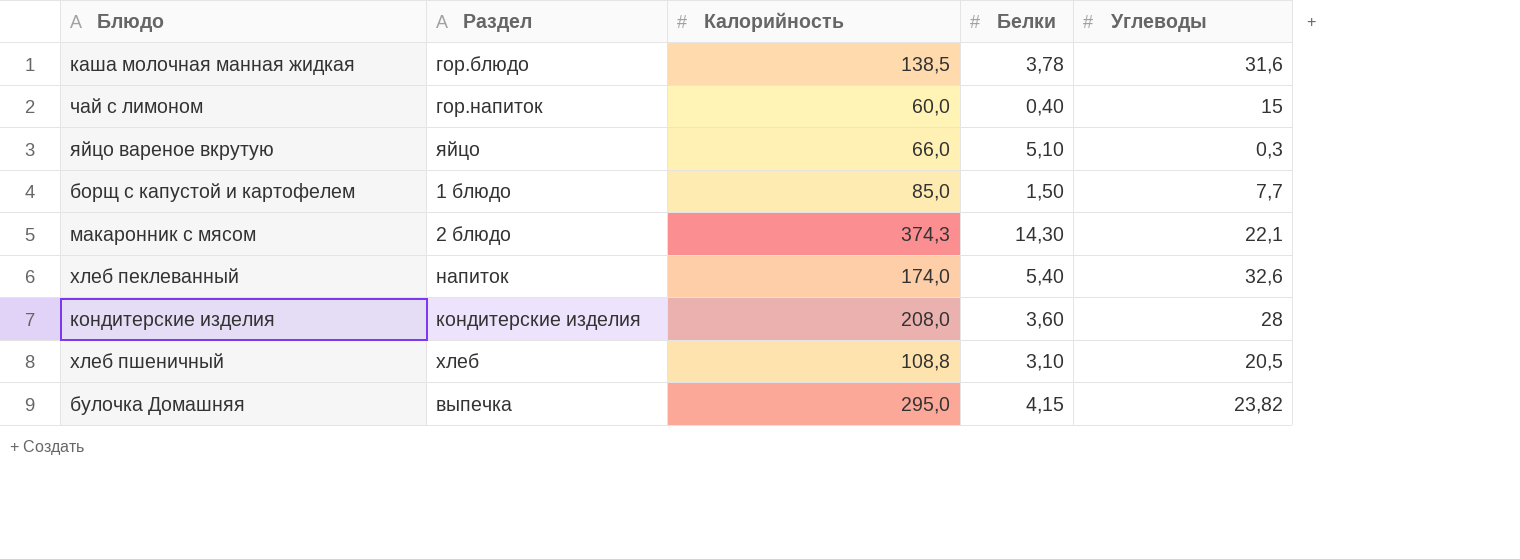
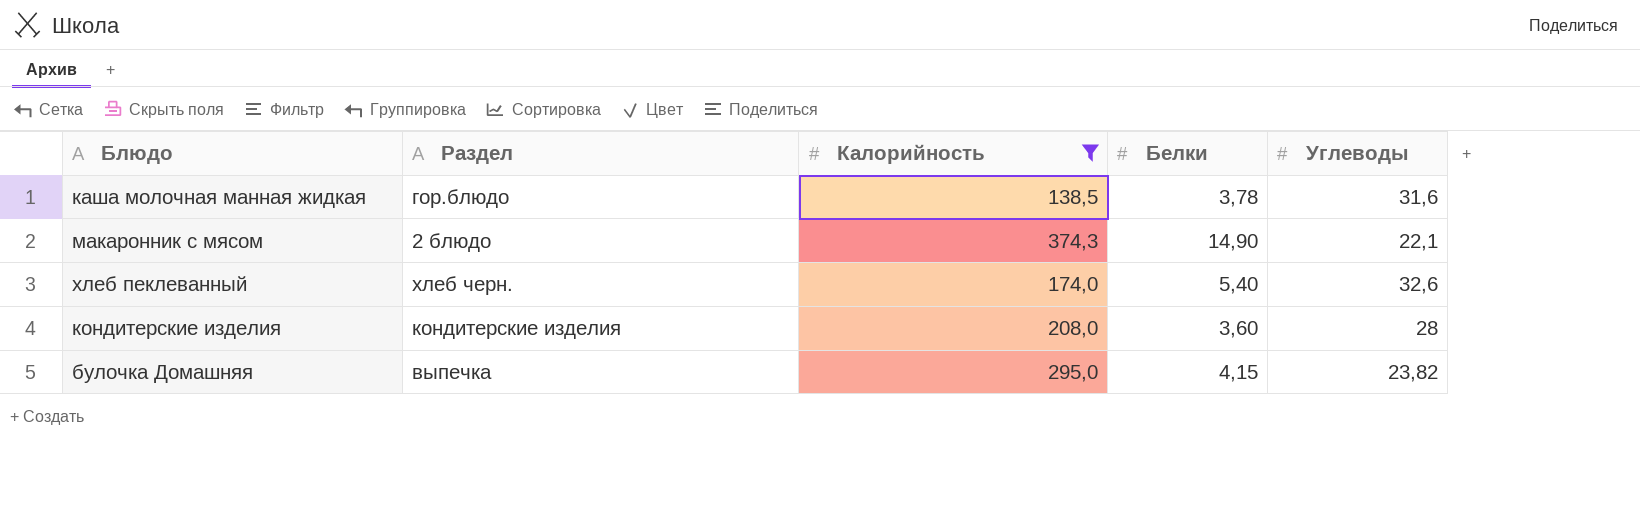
filter: none -> Калорийность >= 138,5
макаронник с мясом | Белки: 14,30 -> 14,90
хлеб пеклеванный | Раздел: напиток -> хлеб черн.

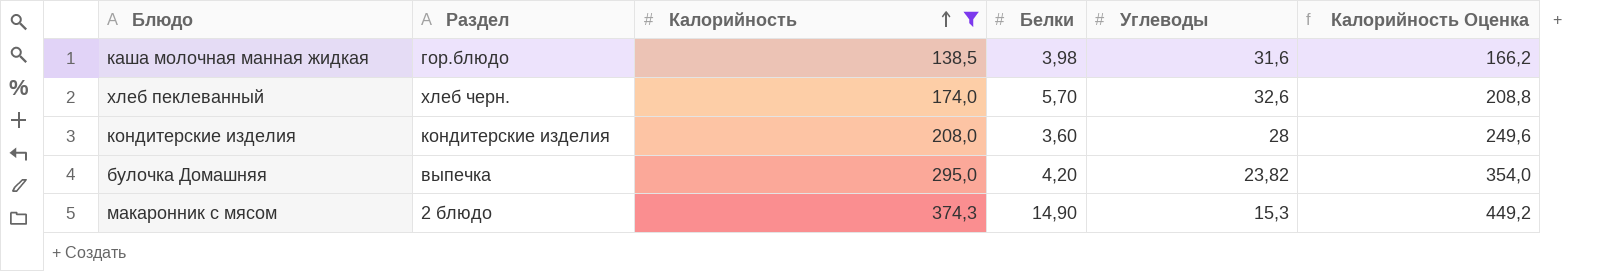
row order: none -> Калорийность ascending
column Калорийность Оценка | formula: none -> [Калорийность] * 1,2
каша молочная манная жидкая | Белки: 3,78 -> 3,98
хлеб пеклеванный | Белки: 5,40 -> 5,70
булочка Домашняя | Белки: 4,15 -> 4,20
макаронник с мясом | Углеводы: 22,1 -> 15,3

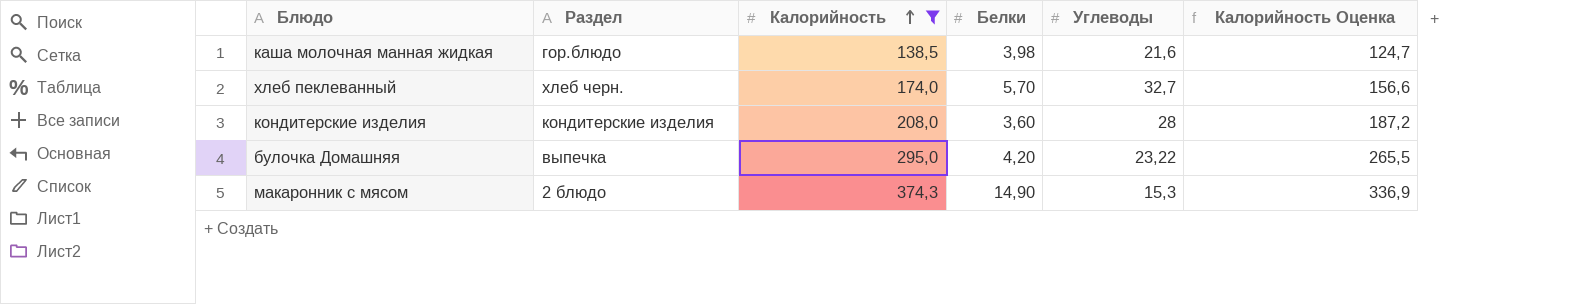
column Калорийность Оценка | formula: [Калорийность] * 1,2 -> [Калорийность] * 0,9
каша молочная манная жидкая | Углеводы: 31,6 -> 21,6
хлеб пеклеванный | Углеводы: 32,6 -> 32,7
булочка Домашняя | Углеводы: 23,82 -> 23,22

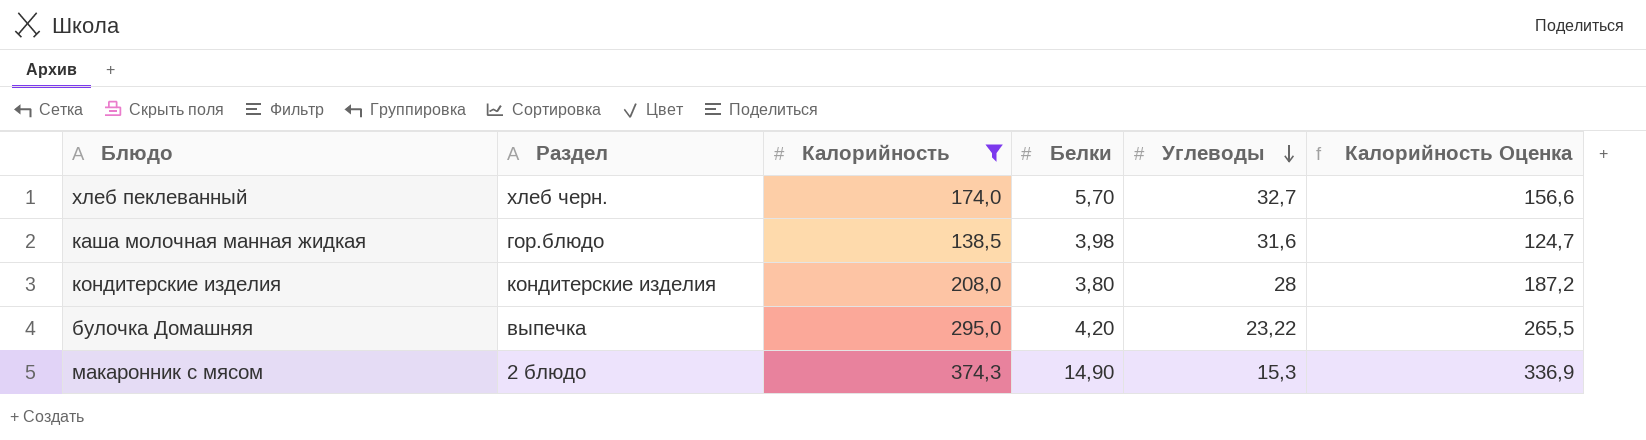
row order: Калорийность ascending -> Углеводы descending
каша молочная манная жидкая | Углеводы: 21,6 -> 31,6
кондитерские изделия | Белки: 3,60 -> 3,80

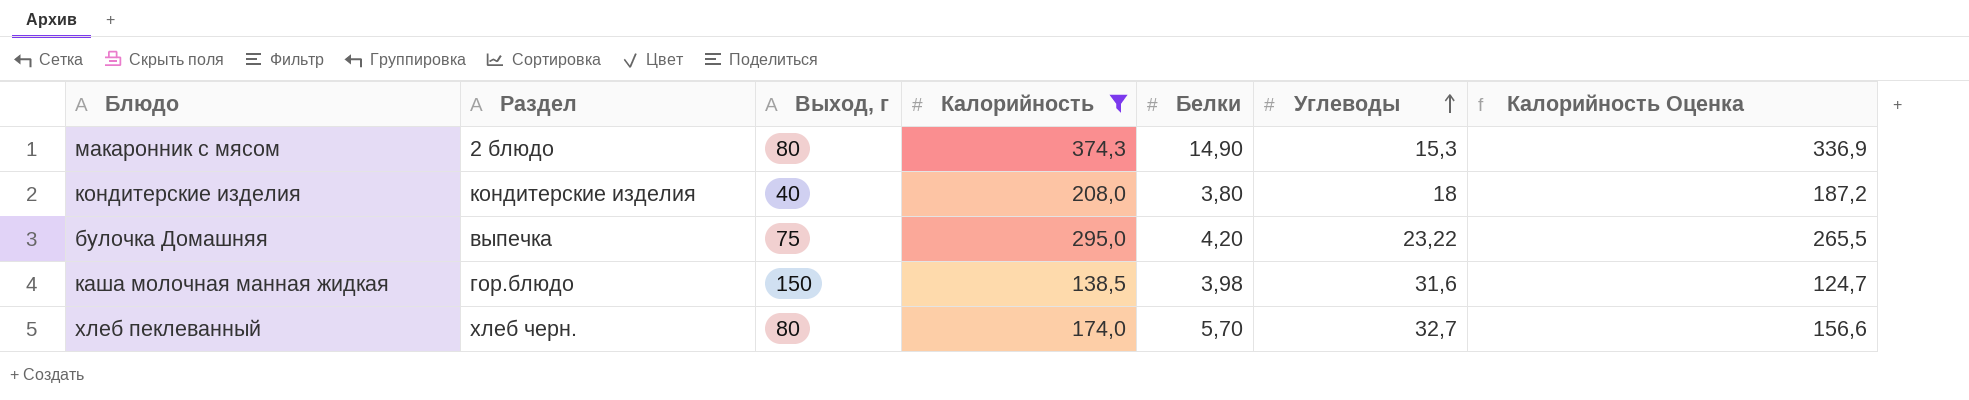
row order: Углеводы descending -> Углеводы ascending
column Выход, г | position: none -> 3
кондитерские изделия | Углеводы: 28 -> 18

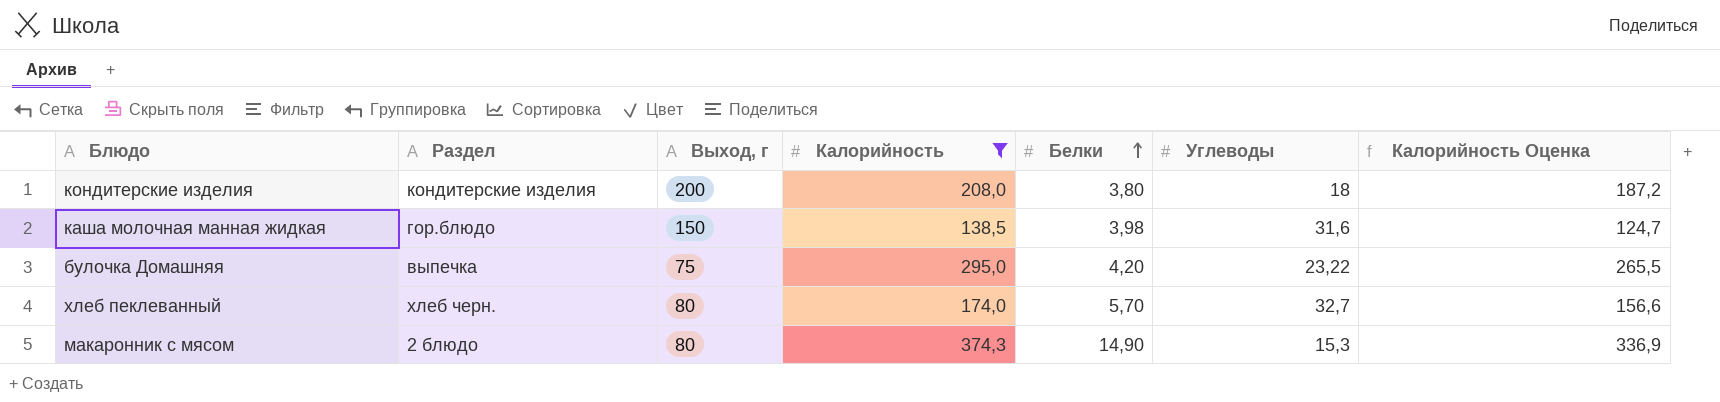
row order: Углеводы ascending -> Белки ascending
кондитерские изделия | Выход, г: 40 -> 200

